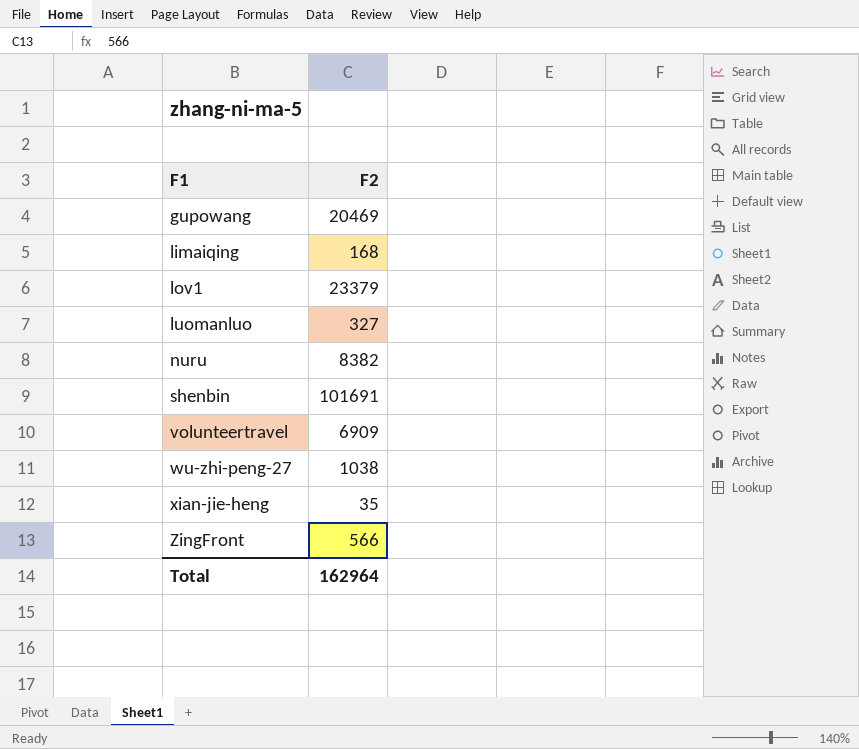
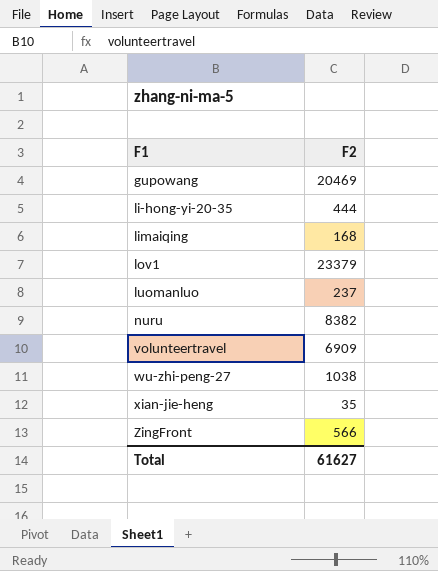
row shenbin: 101691 -> none
row li-hong-yi-20-35: none -> 444
luomanluo | F2: 327 -> 237
Total | F2: 162964 -> 61627

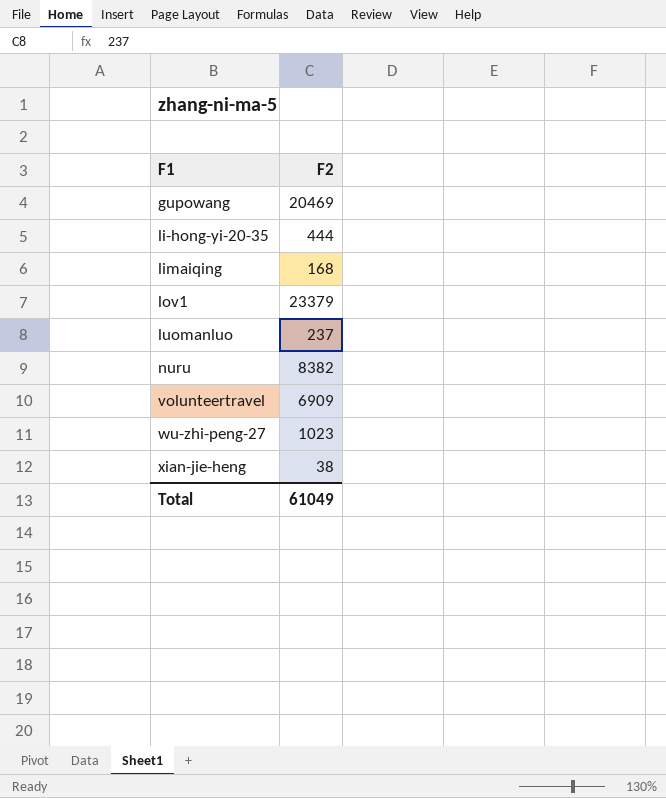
row ZingFront: 566 -> none
wu-zhi-peng-27 | F2: 1038 -> 1023
xian-jie-heng | F2: 35 -> 38
Total | F2: 61627 -> 61049

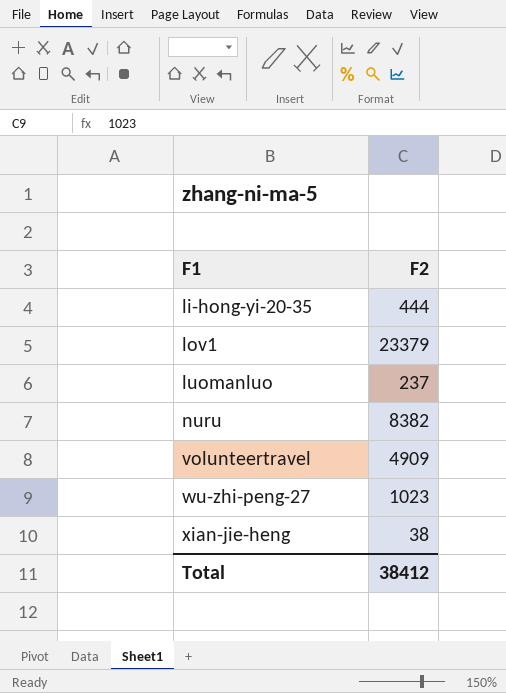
row gupowang: 20469 -> none
row limaiqing: 168 -> none
volunteertravel | F2: 6909 -> 4909
Total | F2: 61049 -> 38412

